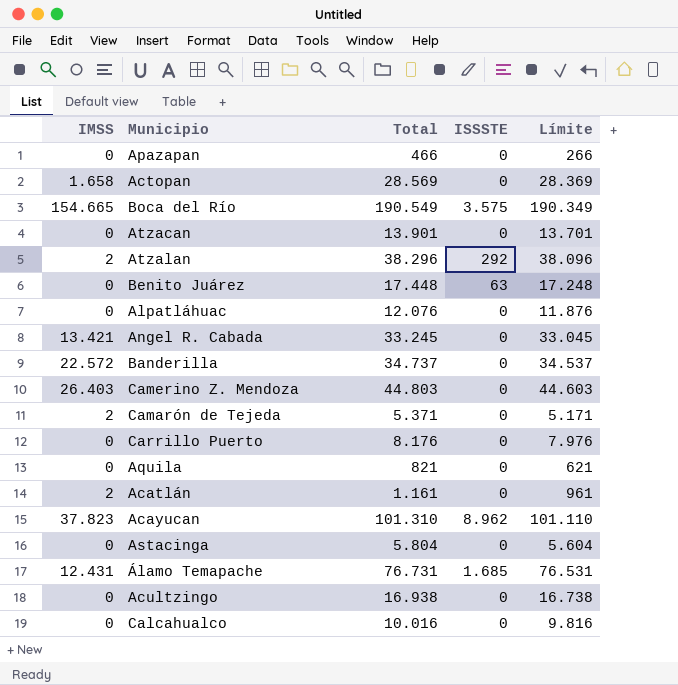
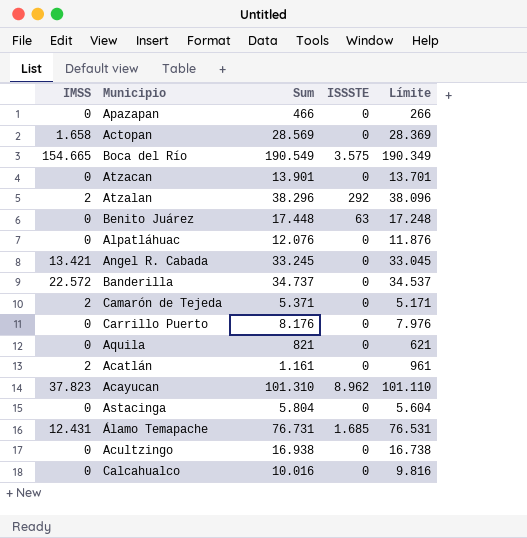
column name: Total -> Sum
row Camerino Z. Mendoza: 26.403 | 44.803 | 0 | 44.603 -> none

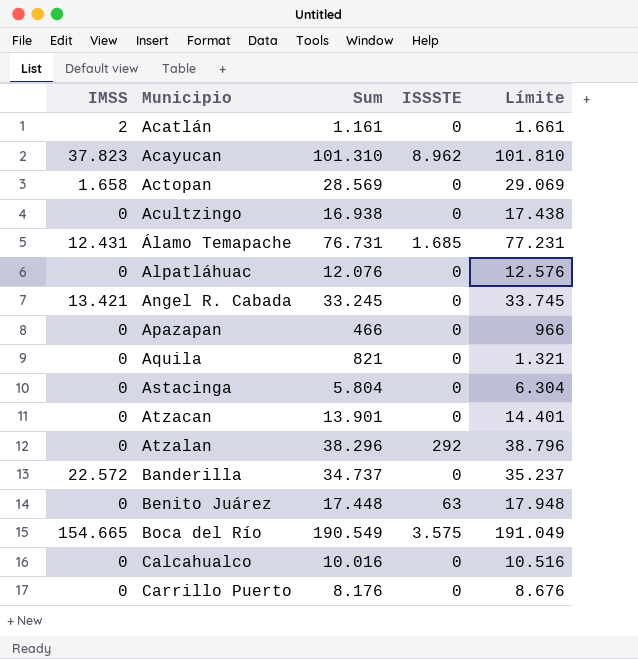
row order: none -> Municipio ascending
column Límite | formula: [Sum] - 200 -> [Sum] + 500
row Camarón de Tejeda: 2 | 5.371 | 0 | 5.171 -> none
Atzalan | IMSS: 2 -> 0

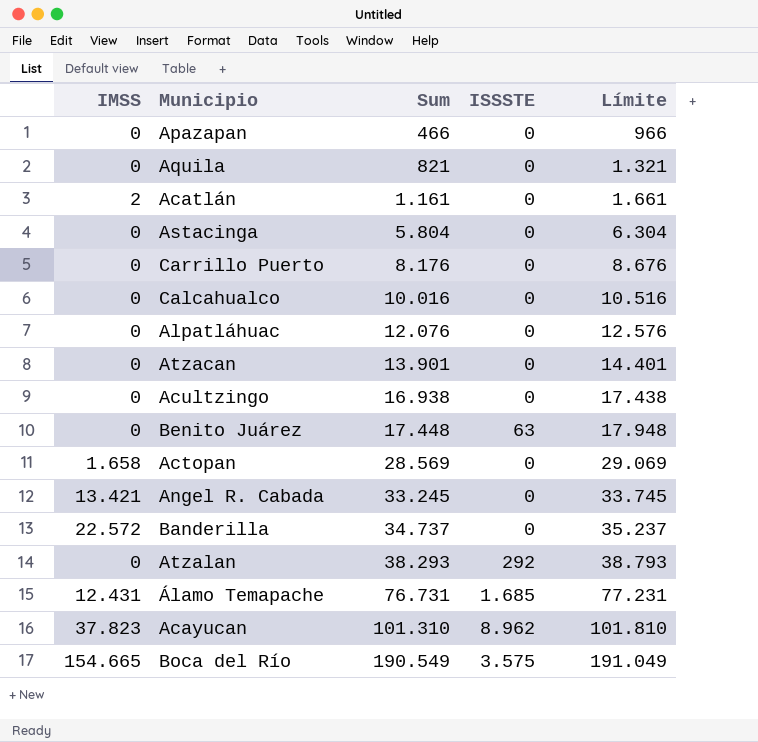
row order: Municipio ascending -> Sum ascending
Atzalan | Sum: 38.296 -> 38.293
Atzalan | Límite: 38.796 -> 38.793

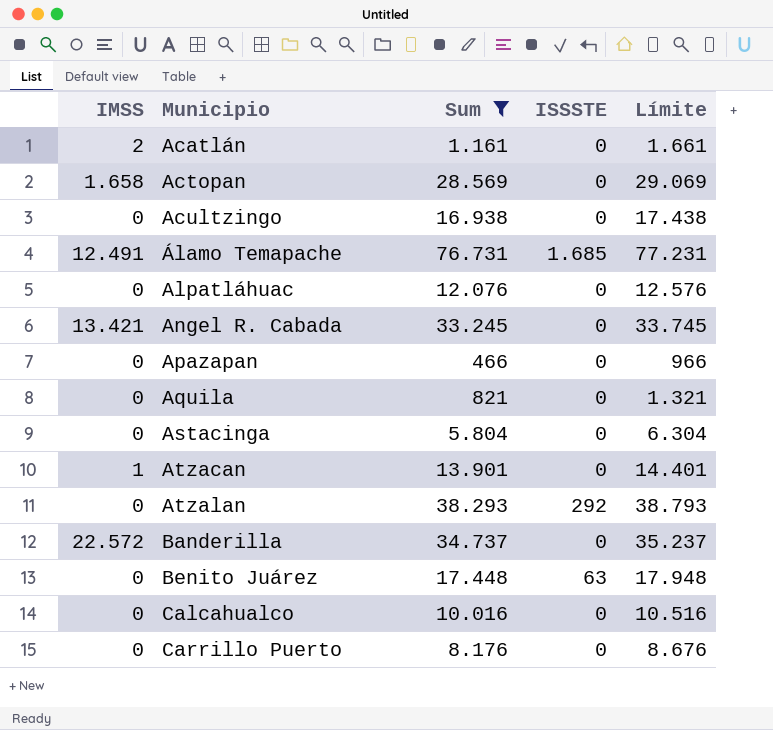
filter: none -> Sum <= 76.731
row order: Sum ascending -> Municipio ascending
Álamo Temapache | IMSS: 12.431 -> 12.491
Atzacan | IMSS: 0 -> 1

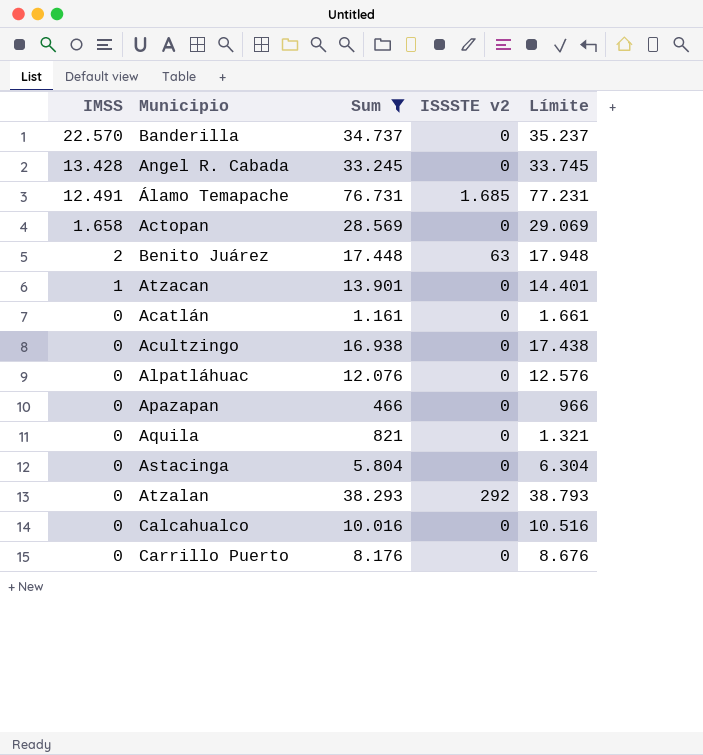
row order: Municipio ascending -> IMSS descending
column name: ISSSTE -> ISSSTE v2
Banderilla | IMSS: 22.572 -> 22.570
Angel R. Cabada | IMSS: 13.421 -> 13.428
Benito Juárez | IMSS: 0 -> 2
Acatlán | IMSS: 2 -> 0

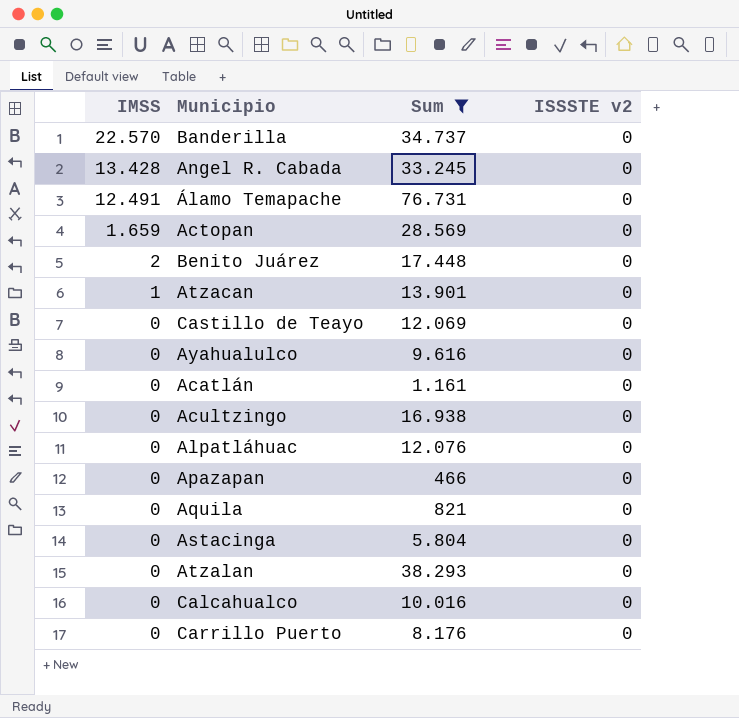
column Límite | formula: [Sum] + 500 -> none
Álamo Temapache | ISSSTE v2: 1.685 -> 0
Actopan | IMSS: 1.658 -> 1.659
Benito Juárez | ISSSTE v2: 63 -> 0
row Castillo de Teayo: none -> 0 | 12.069 | 0
row Ayahualulco: none -> 0 | 9.616 | 0
Atzalan | ISSSTE v2: 292 -> 0

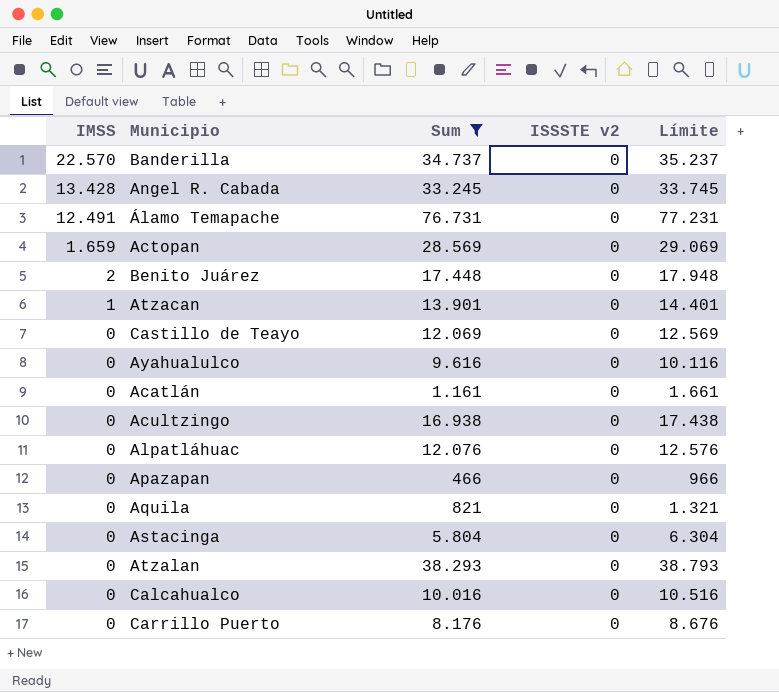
column Límite | formula: none -> [Sum] + 500

